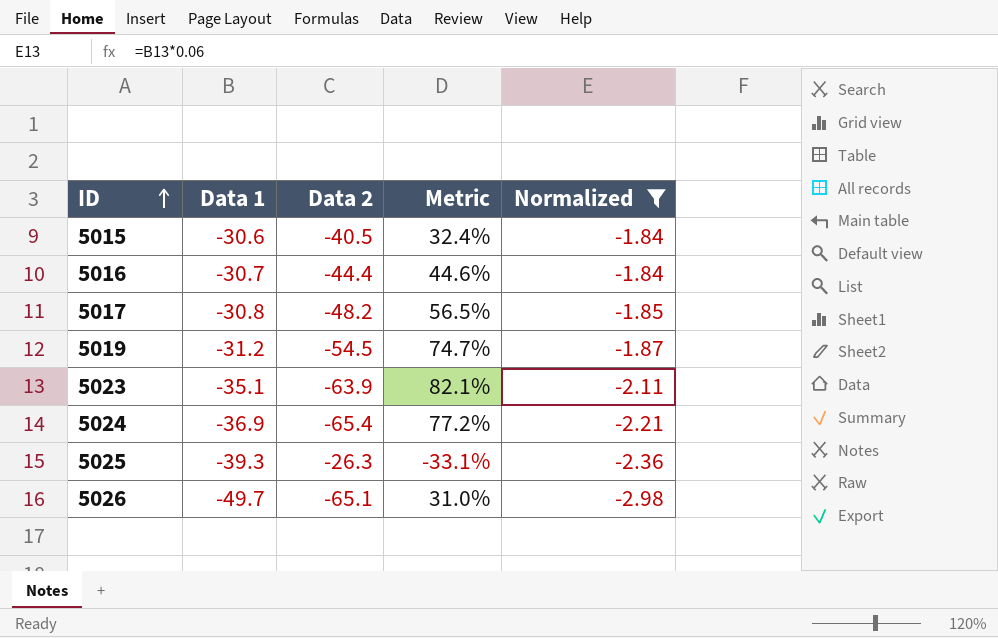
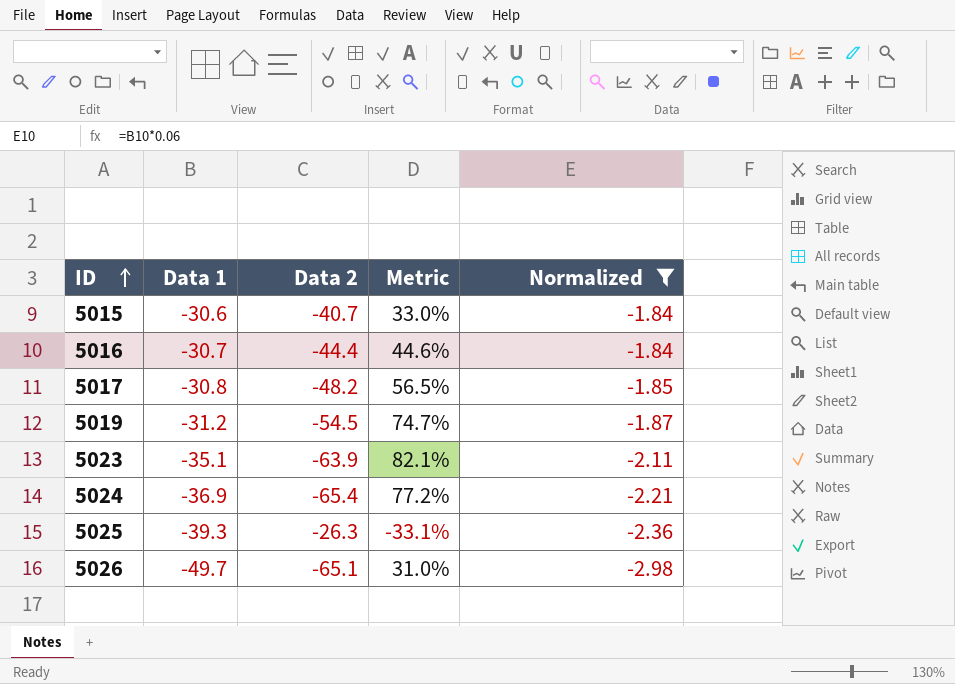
5015 | Data 2: -40.5 -> -40.7
5015 | Metric: 32.4% -> 33.0%

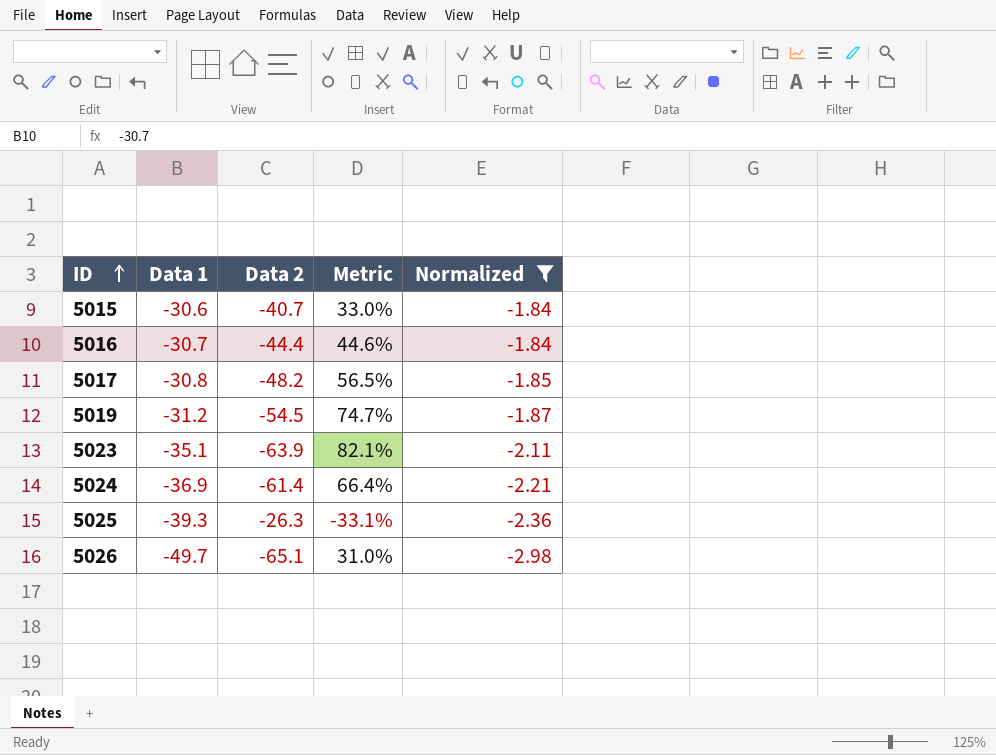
5024 | Data 2: -65.4 -> -61.4
5024 | Metric: 77.2% -> 66.4%

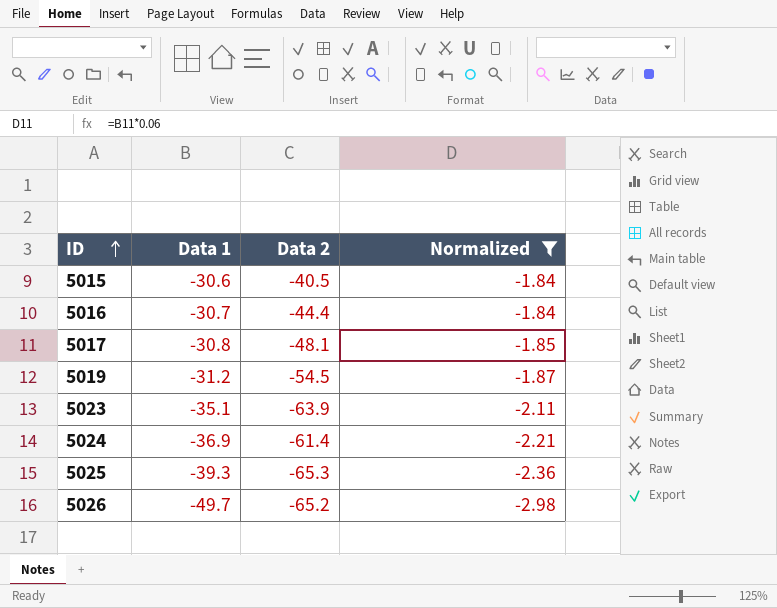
column Metric | formula: ([Data 2] - [Data 1]) / [Data 1] -> none
5015 | Data 2: -40.7 -> -40.5
5017 | Data 2: -48.2 -> -48.1
5025 | Data 2: -26.3 -> -65.3
5026 | Data 2: -65.1 -> -65.2

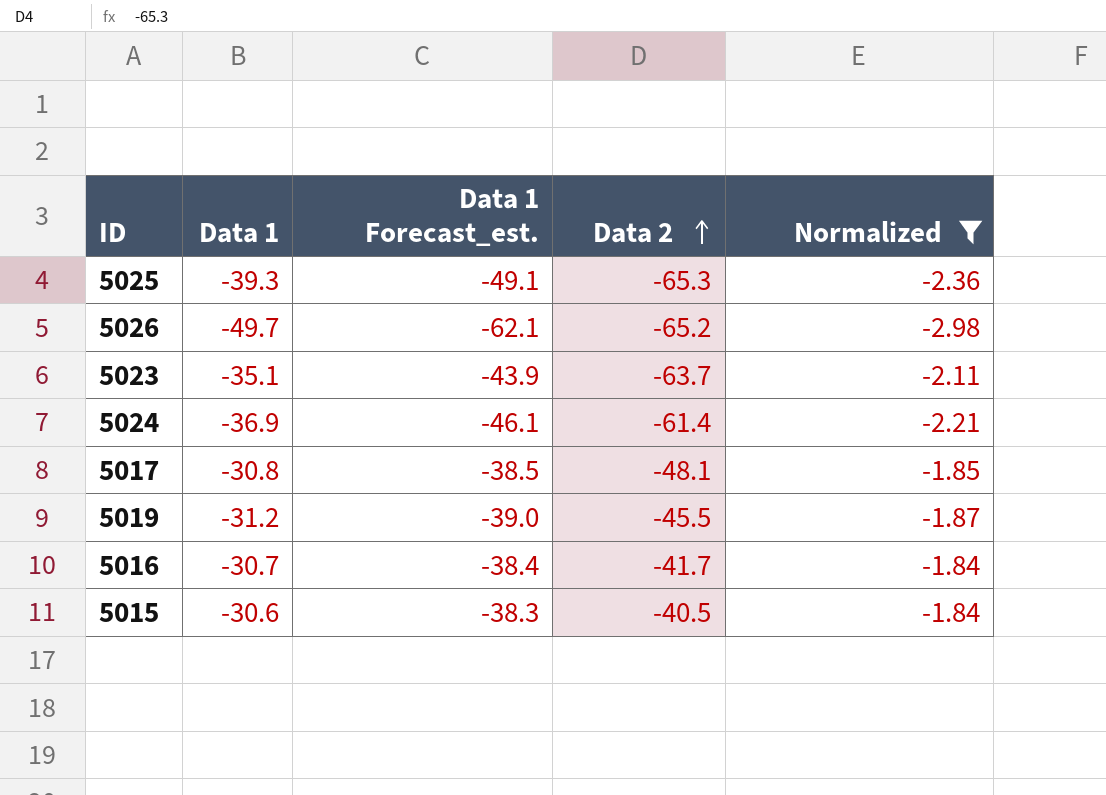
row order: ID ascending -> Data 2 ascending
column Data 1 Forecast_est. | formula: none -> [Data 1] * 1.25
5023 | Data 2: -63.9 -> -63.7
5019 | Data 2: -54.5 -> -45.5
5016 | Data 2: -44.4 -> -41.7

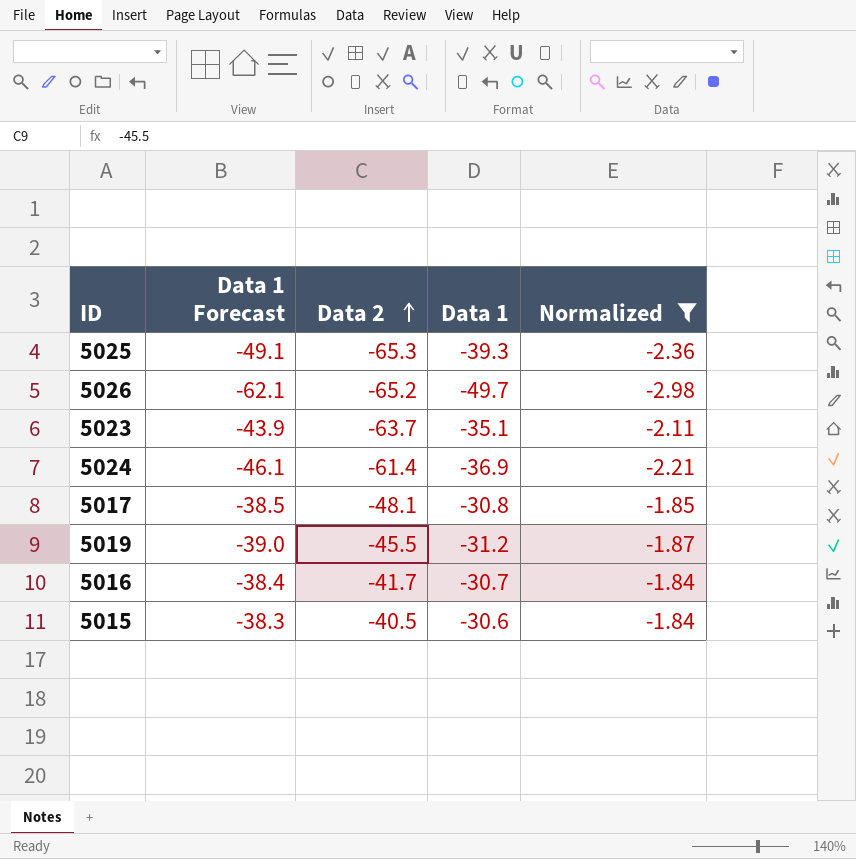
column name: Data 1 Forecast_est. -> Data 1 Forecast
column Data 1 | position: 2 -> 4

